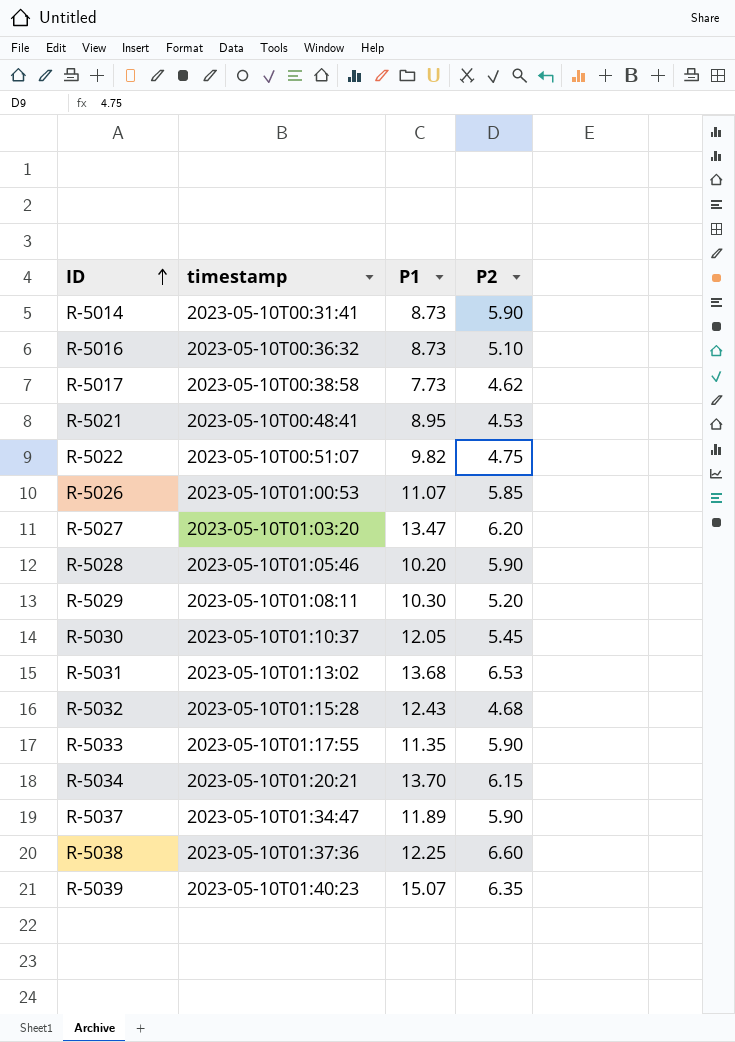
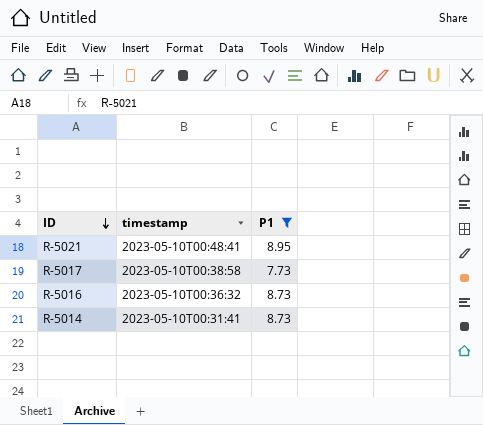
filter: none -> P1 <= 8.95
row order: ID ascending -> ID descending
column P2 | position: 4 -> none

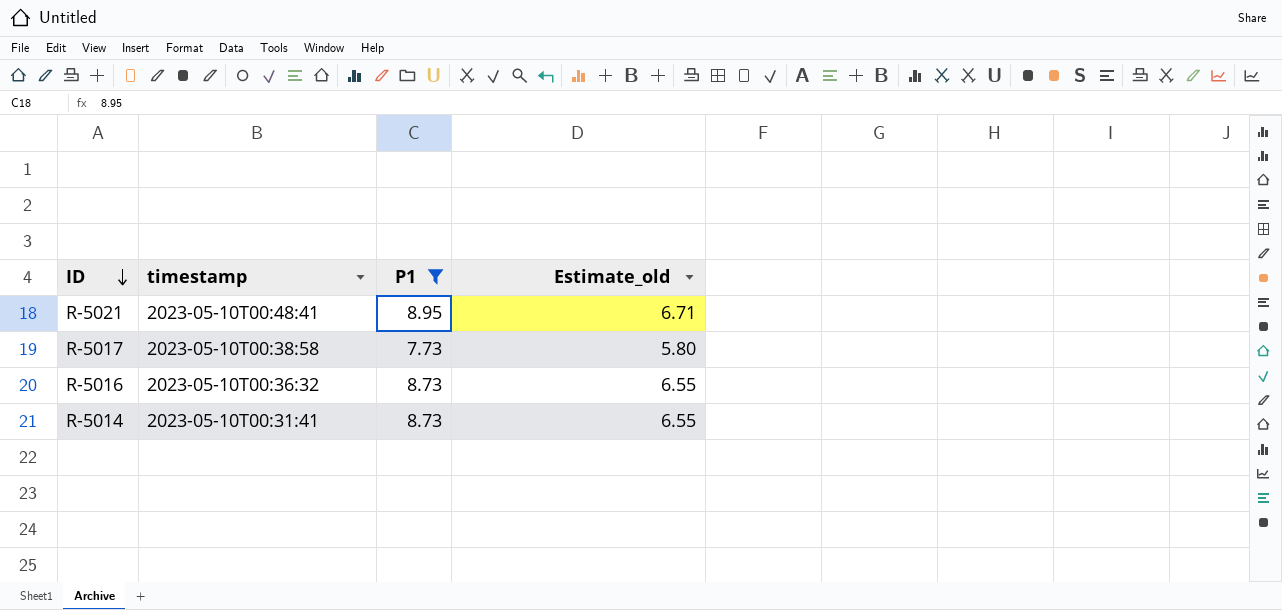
column Estimate_old | formula: none -> [P1] * 0.75

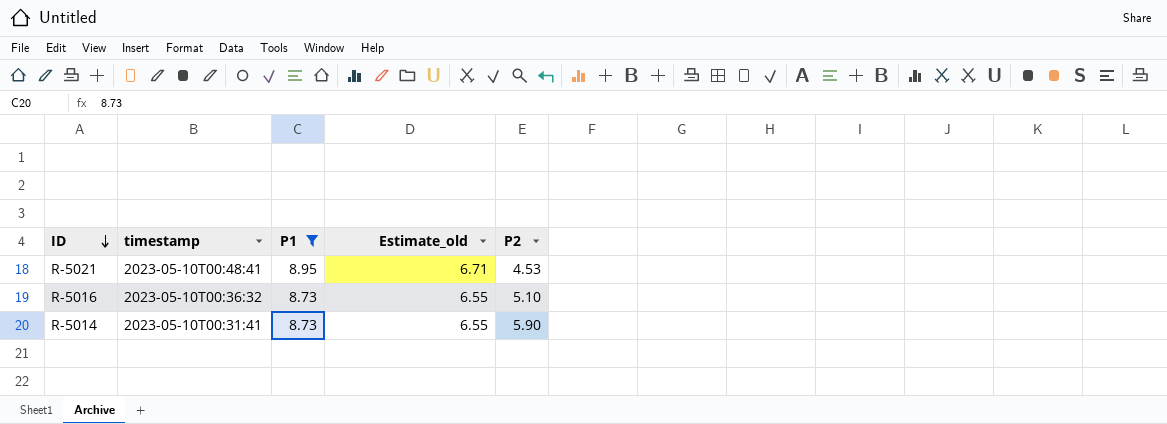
column P2 | position: none -> 5
row R-5017: 2023-05-10T00:38:58 | 7.73 | 5.80 -> none

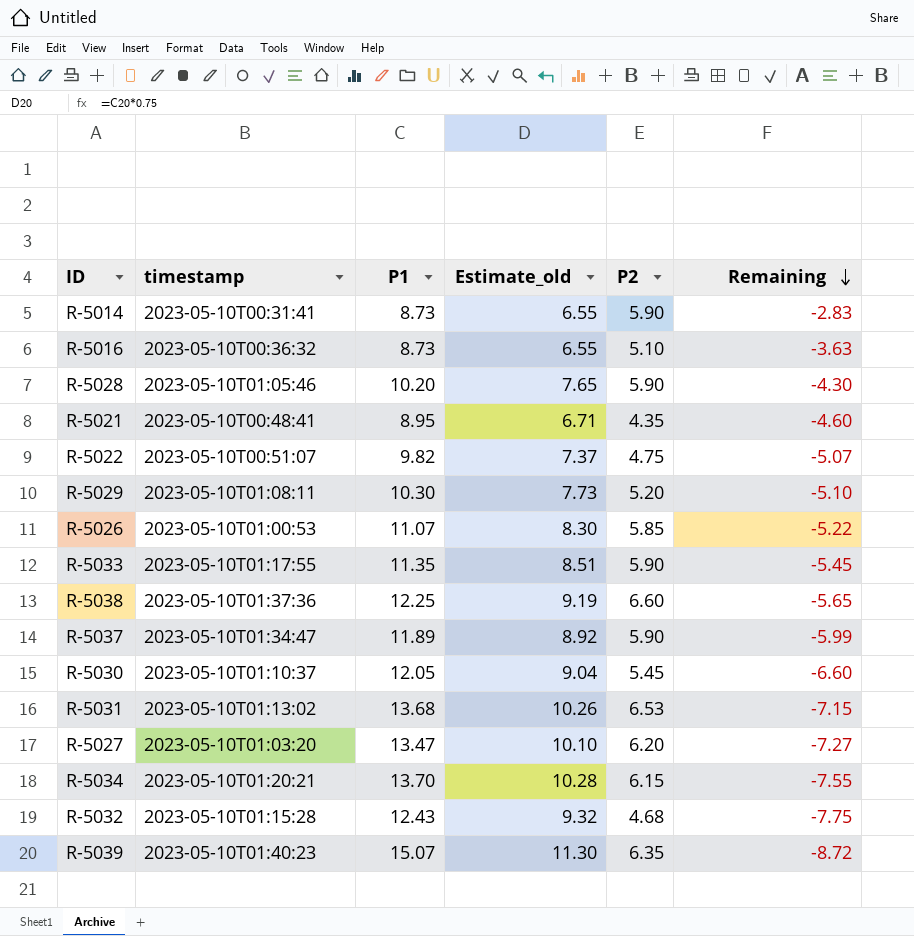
filter: P1 <= 8.95 -> none
row order: ID descending -> Remaining descending
column Remaining | formula: none -> [P2] - [P1]
R-5021 | P2: 4.53 -> 4.35

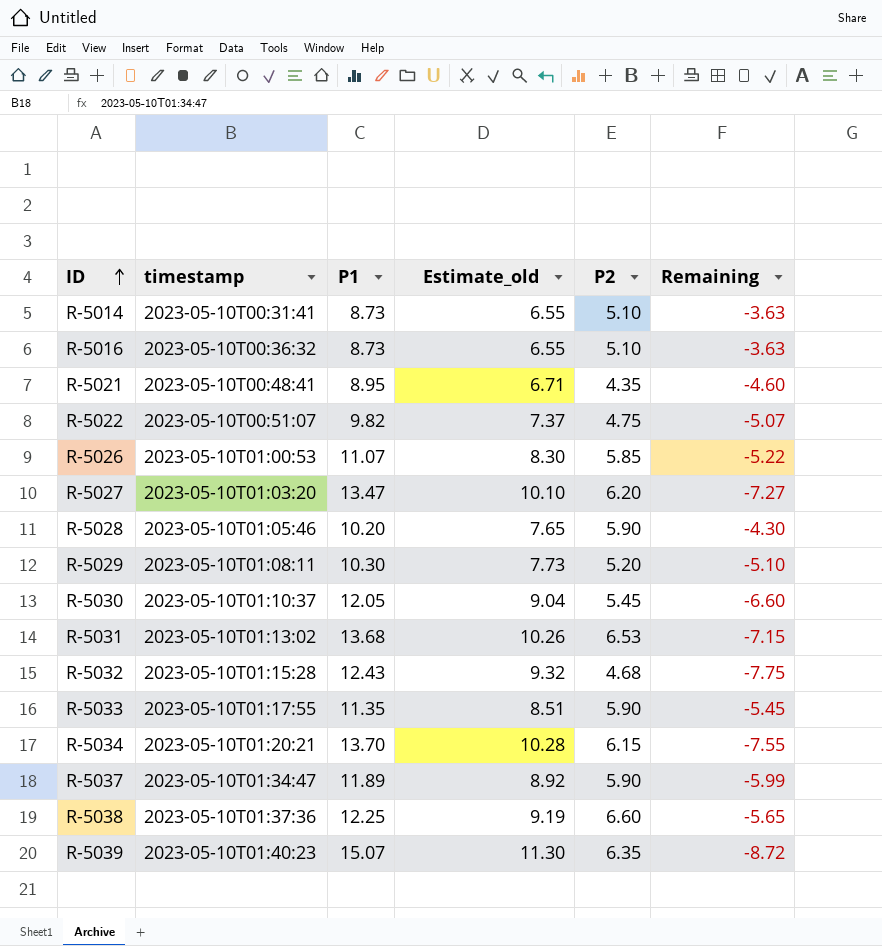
row order: Remaining descending -> ID ascending
R-5014 | P2: 5.90 -> 5.10
R-5014 | Remaining: -2.83 -> -3.63

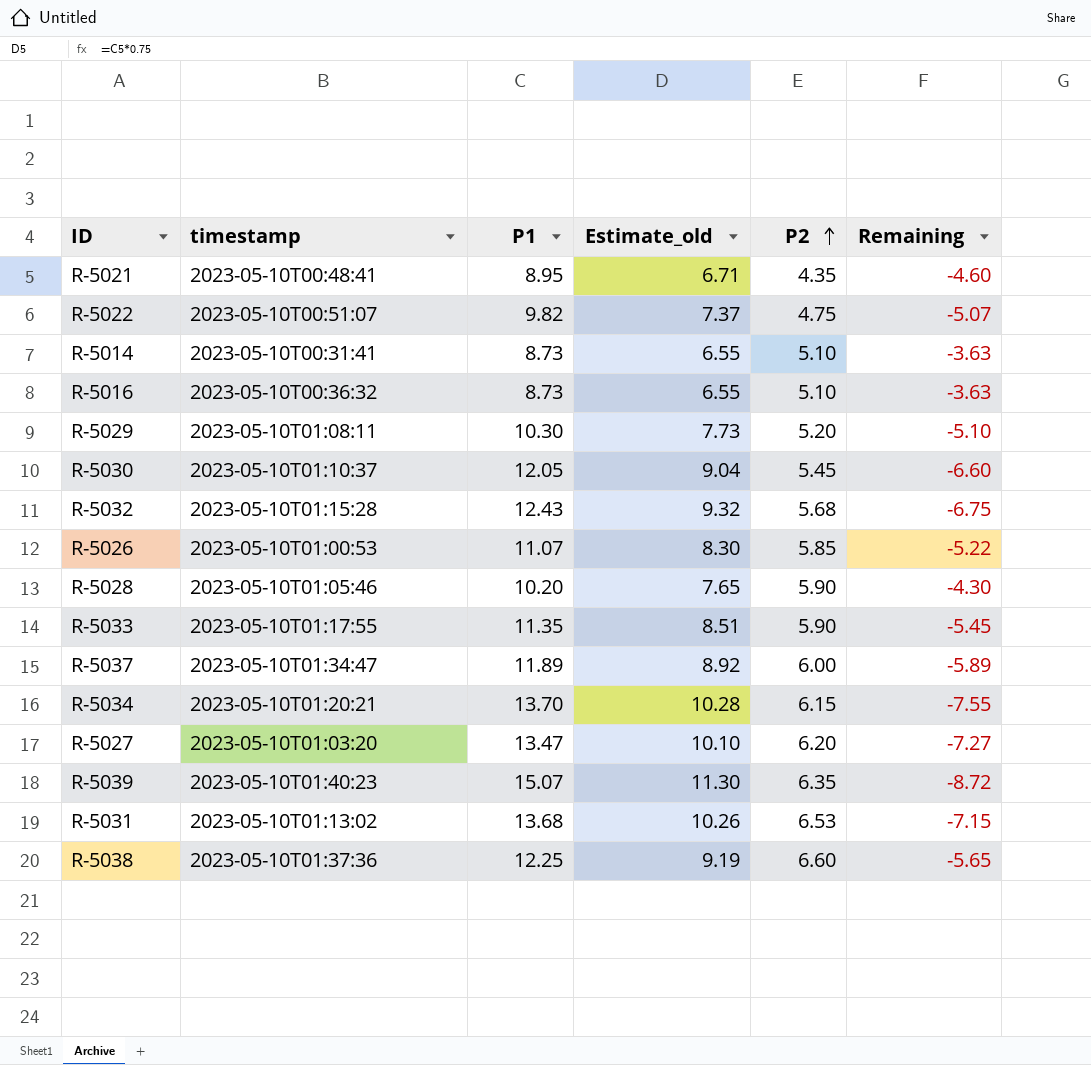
row order: ID ascending -> P2 ascending
R-5032 | P2: 4.68 -> 5.68
R-5032 | Remaining: -7.75 -> -6.75
R-5037 | P2: 5.90 -> 6.00
R-5037 | Remaining: -5.99 -> -5.89

